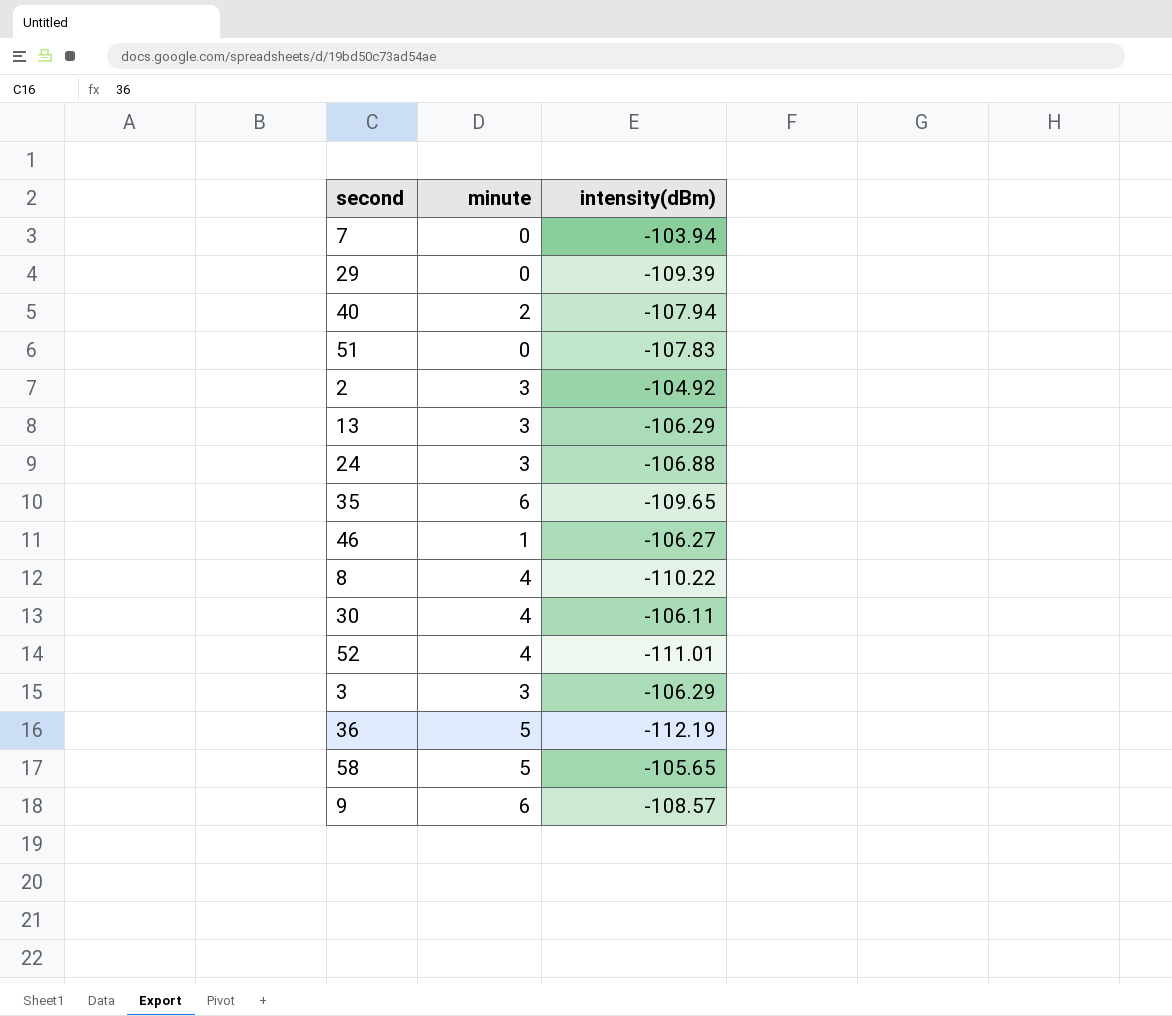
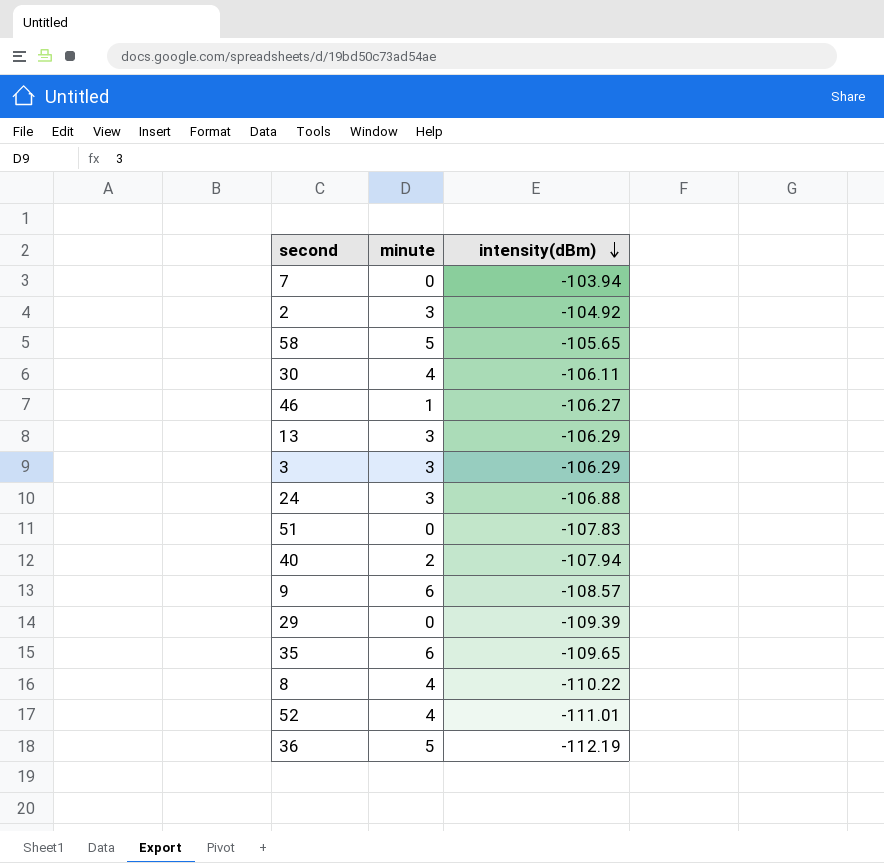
row order: none -> intensity(dBm) descending

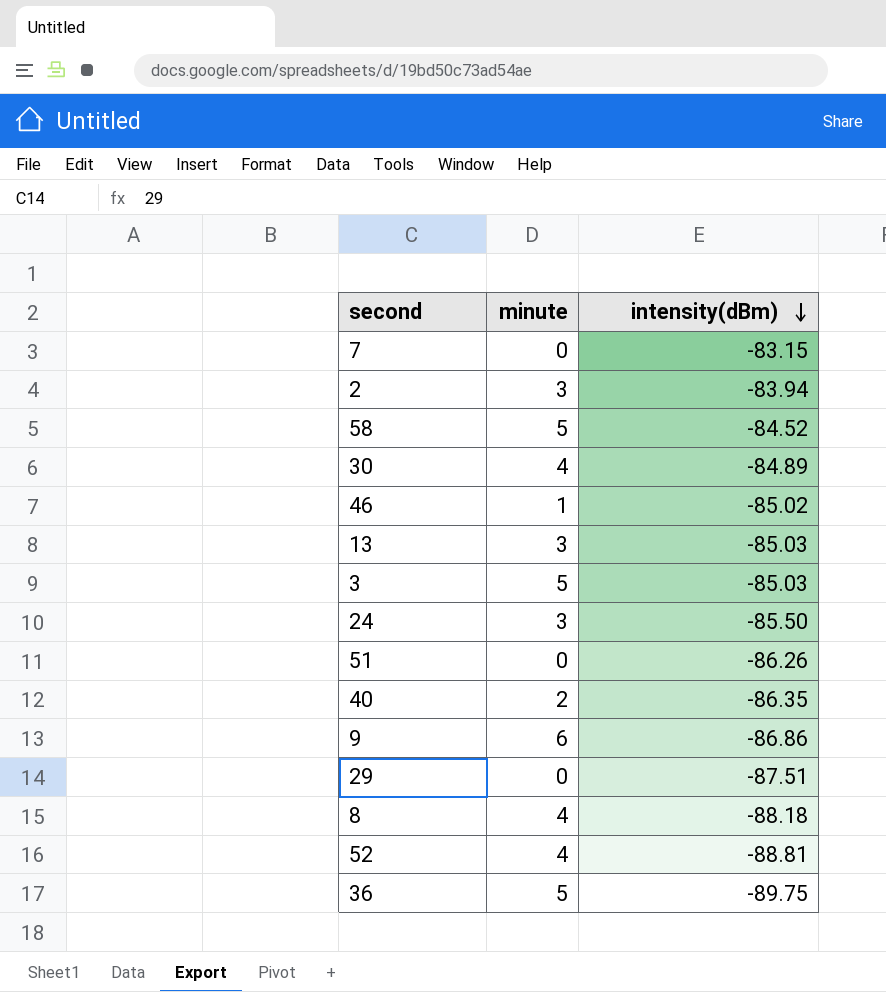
row 35: 6 | -109.65 -> none
7 | intensity(dBm): -103.94 -> -83.15
2 | intensity(dBm): -104.92 -> -83.94
58 | intensity(dBm): -105.65 -> -84.52
30 | intensity(dBm): -106.11 -> -84.89
46 | intensity(dBm): -106.27 -> -85.02
13 | intensity(dBm): -106.29 -> -85.03
3 | minute: 3 -> 5
3 | intensity(dBm): -106.29 -> -85.03
24 | intensity(dBm): -106.88 -> -85.50
51 | intensity(dBm): -107.83 -> -86.26
40 | intensity(dBm): -107.94 -> -86.35
9 | intensity(dBm): -108.57 -> -86.86
29 | intensity(dBm): -109.39 -> -87.51
8 | intensity(dBm): -110.22 -> -88.18
52 | intensity(dBm): -111.01 -> -88.81
36 | intensity(dBm): -112.19 -> -89.75

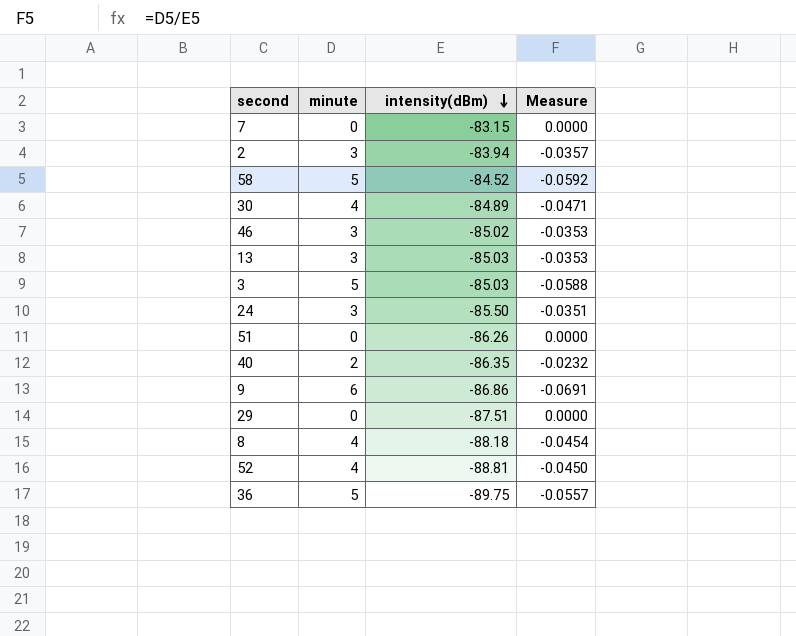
column Measure | formula: none -> [minute] / [intensity(dBm)]
46 | minute: 1 -> 3

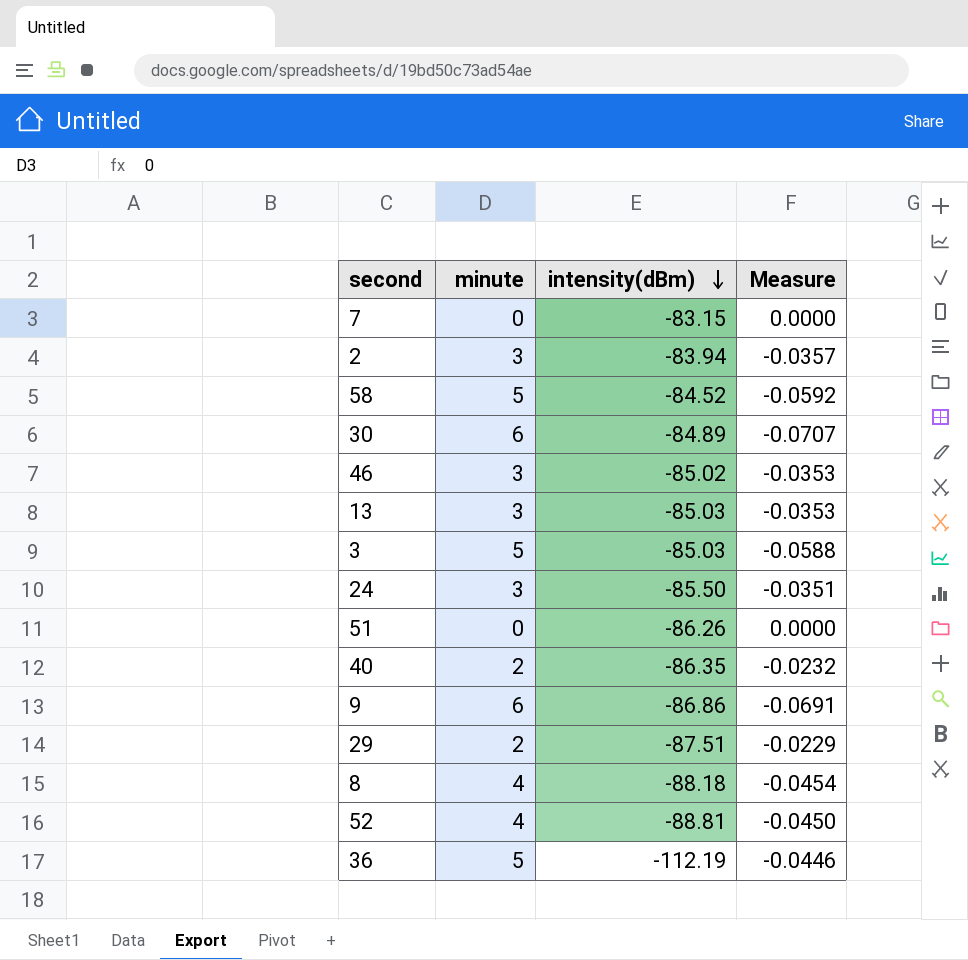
30 | minute: 4 -> 6
30 | Measure: -0.0471 -> -0.0707
29 | minute: 0 -> 2
29 | Measure: 0.0000 -> -0.0229
36 | intensity(dBm): -89.75 -> -112.19
36 | Measure: -0.0557 -> -0.0446

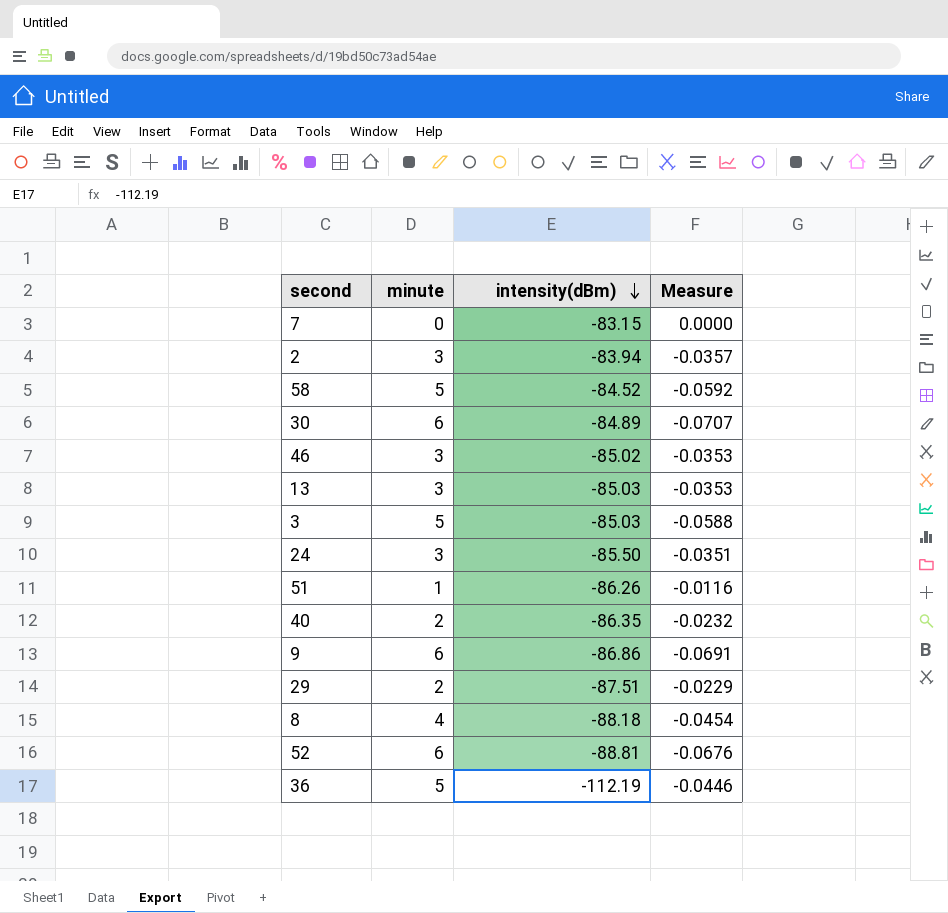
51 | minute: 0 -> 1
51 | Measure: 0.0000 -> -0.0116
52 | minute: 4 -> 6
52 | Measure: -0.0450 -> -0.0676

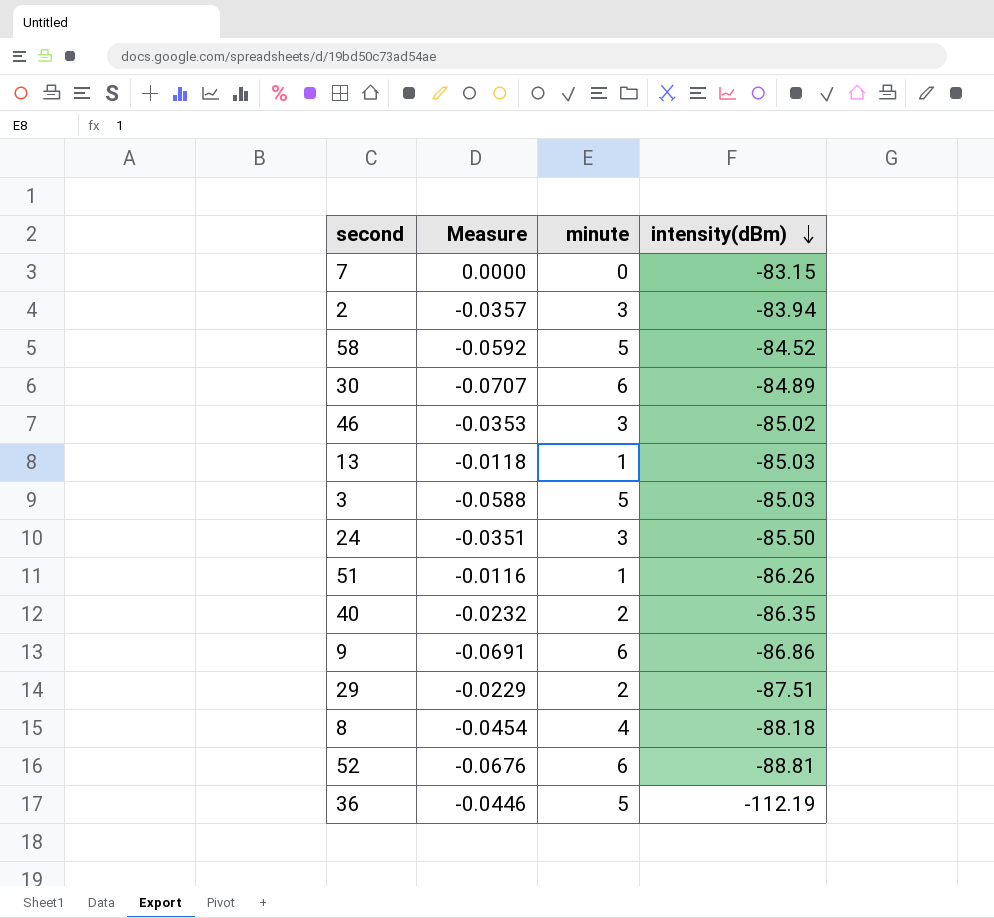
column Measure | position: 4 -> 2
13 | Measure: -0.0353 -> -0.0118
13 | minute: 3 -> 1

